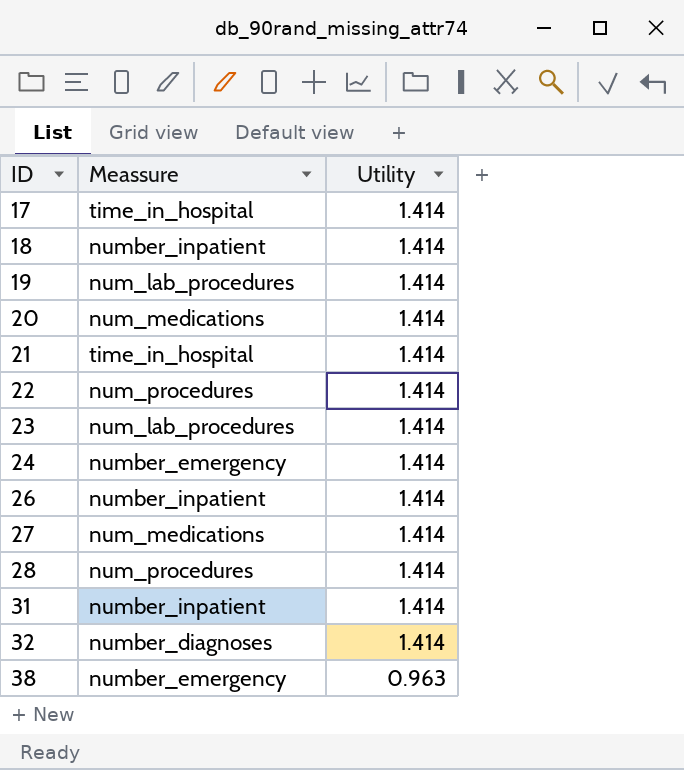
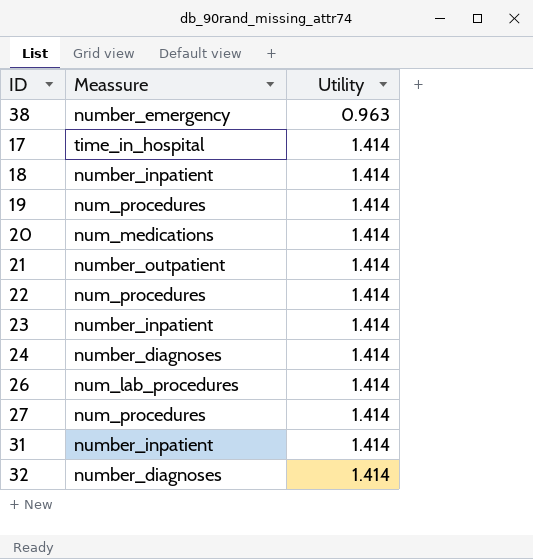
row order: ID ascending -> Utility ascending
row 28: num_procedures | 1.414 -> none
19 | Meassure: num_lab_procedures -> num_procedures
21 | Meassure: time_in_hospital -> number_outpatient
23 | Meassure: num_lab_procedures -> number_inpatient
24 | Meassure: number_emergency -> number_diagnoses
26 | Meassure: number_inpatient -> num_lab_procedures
27 | Meassure: num_medications -> num_procedures

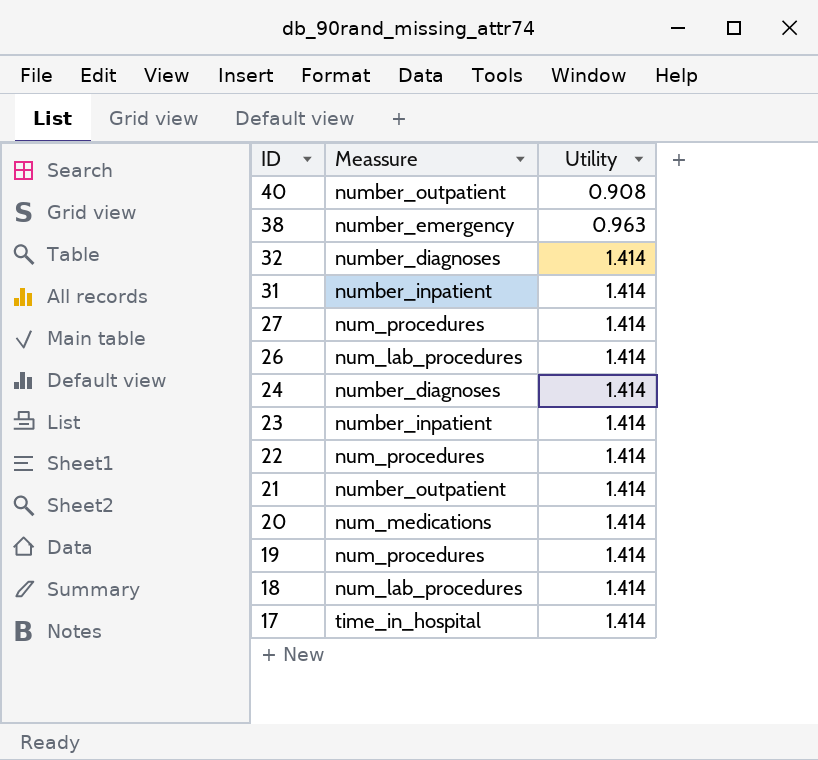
row order: Utility ascending -> ID descending
row 40: none -> number_outpatient | 0.908
18 | Meassure: number_inpatient -> num_lab_procedures

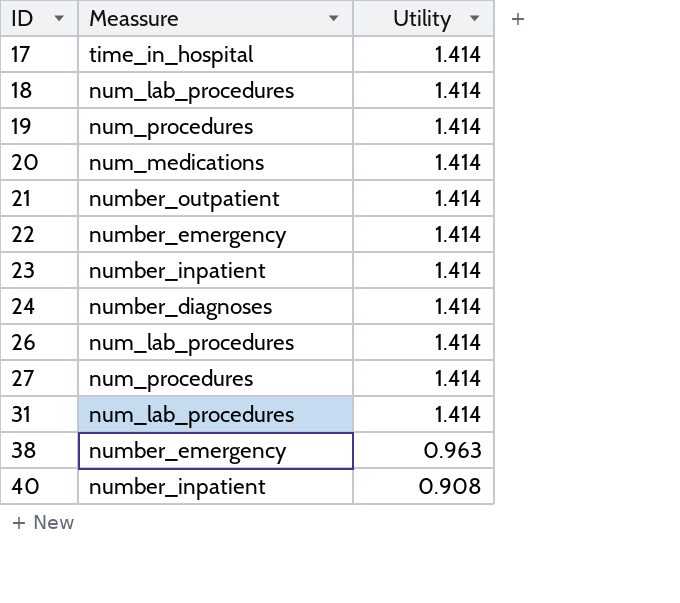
row order: ID descending -> ID ascending
row 32: number_diagnoses | 1.414 -> none
22 | Meassure: num_procedures -> number_emergency
31 | Meassure: number_inpatient -> num_lab_procedures
40 | Meassure: number_outpatient -> number_inpatient

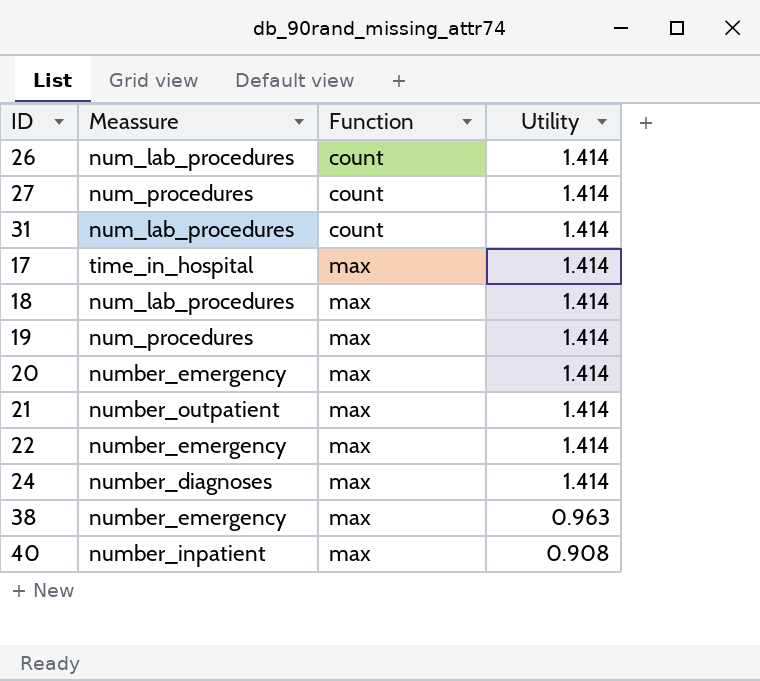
row order: ID ascending -> Function ascending
column Function | position: none -> 3
row 23: number_inpatient | 1.414 -> none
20 | Meassure: num_medications -> number_emergency

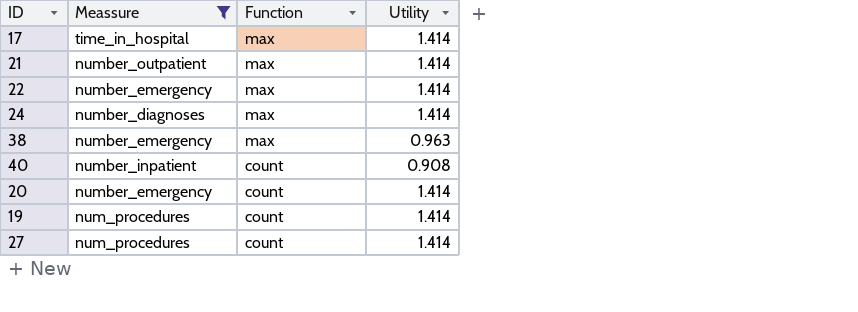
filter: none -> Meassure != num_lab_procedures
row order: Function ascending -> Function descending
40 | Function: max -> count
20 | Function: max -> count
19 | Function: max -> count

